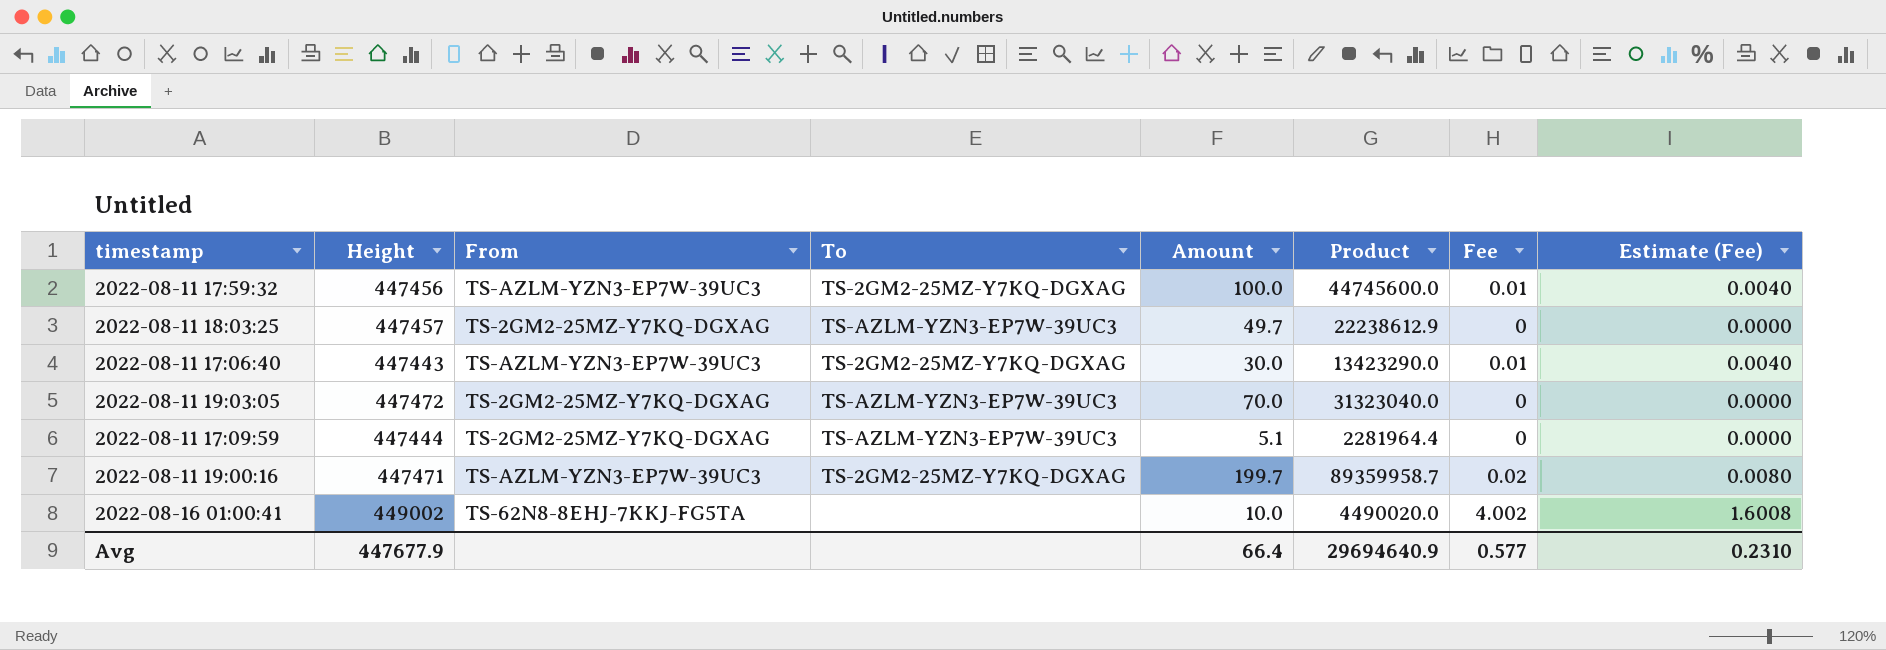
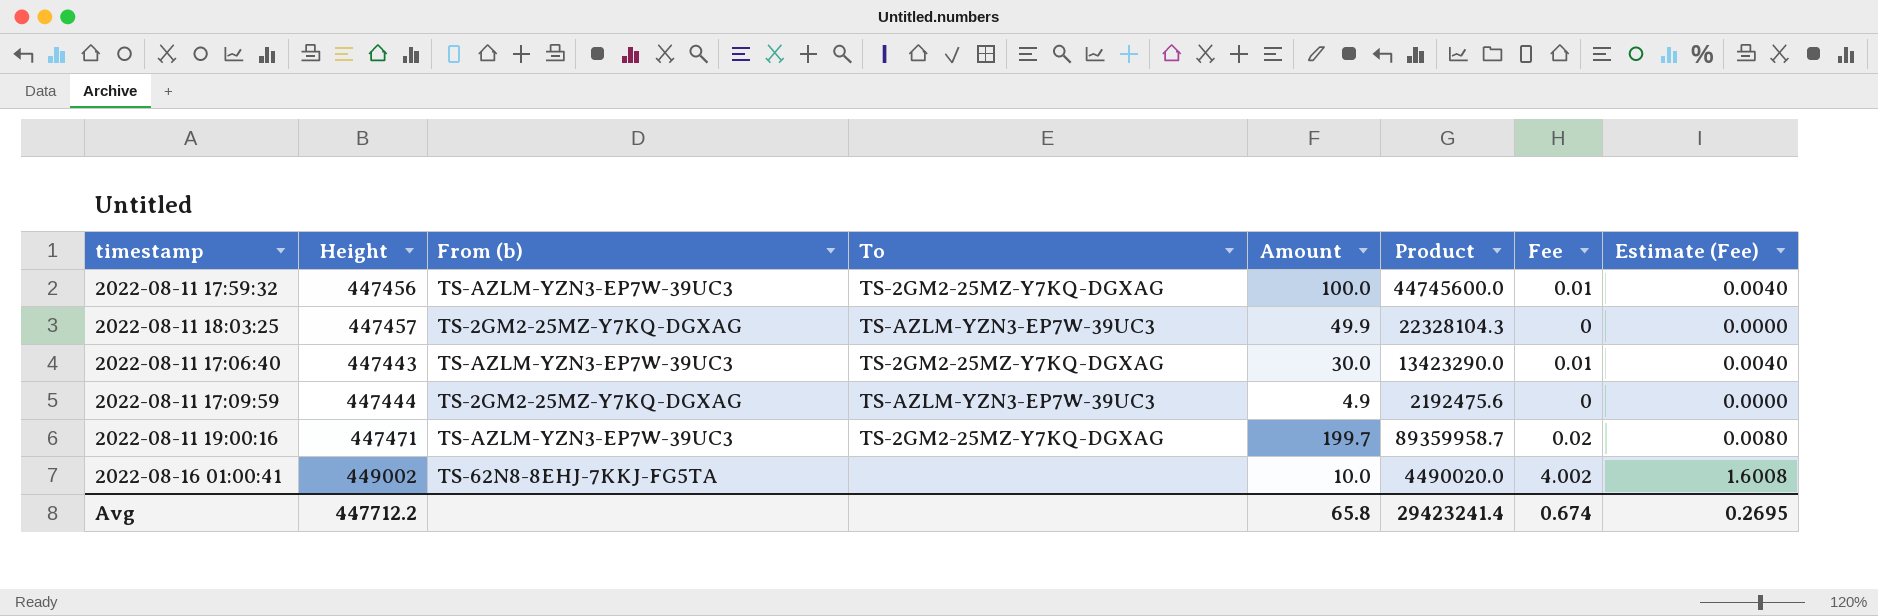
column name: From -> From (b)
row 2022-08-11 19:03:05: 447472 | TS-2GM2-25MZ-Y7KQ-DGXAG | TS-AZLM-YZN3-EP7W-39UC3 | 70.0 | 31323040.0 | 0 | 0.0000 -> none
2022-08-11 18:03:25 | Amount: 49.7 -> 49.9
2022-08-11 18:03:25 | Product: 22238612.9 -> 22328104.3
2022-08-11 17:09:59 | Amount: 5.1 -> 4.9
2022-08-11 17:09:59 | Product: 2281964.4 -> 2192475.6
Avg | Height: 447677.9 -> 447712.2
Avg | Amount: 66.4 -> 65.8
Avg | Product: 29694640.9 -> 29423241.4
Avg | Fee: 0.577 -> 0.674
Avg | Estimate (Fee): 0.2310 -> 0.2695

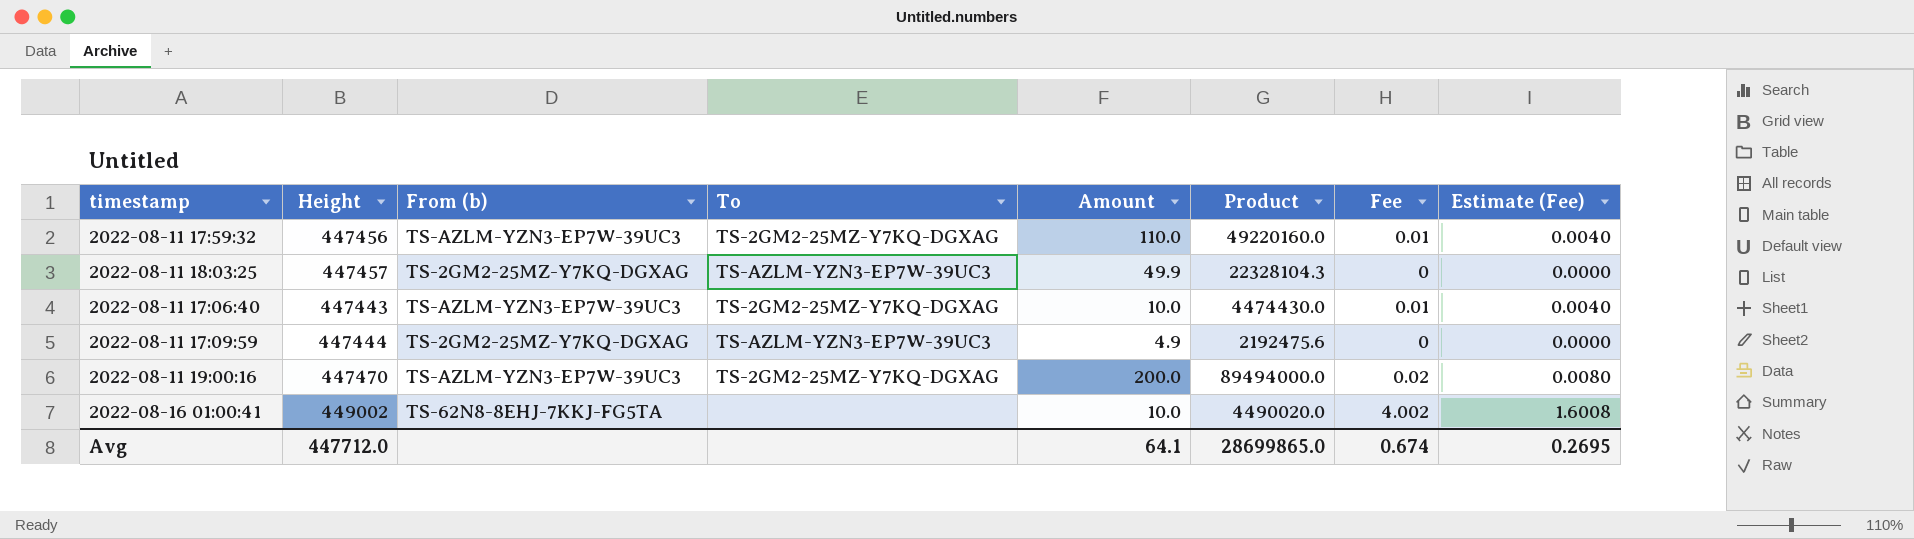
2022-08-11 17:59:32 | Amount: 100.0 -> 110.0
2022-08-11 17:59:32 | Product: 44745600.0 -> 49220160.0
2022-08-11 17:06:40 | Amount: 30.0 -> 10.0
2022-08-11 17:06:40 | Product: 13423290.0 -> 4474430.0
2022-08-11 19:00:16 | Height: 447471 -> 447470
2022-08-11 19:00:16 | Amount: 199.7 -> 200.0
2022-08-11 19:00:16 | Product: 89359958.7 -> 89494000.0
Avg | Height: 447712.2 -> 447712.0
Avg | Amount: 65.8 -> 64.1
Avg | Product: 29423241.4 -> 28699865.0

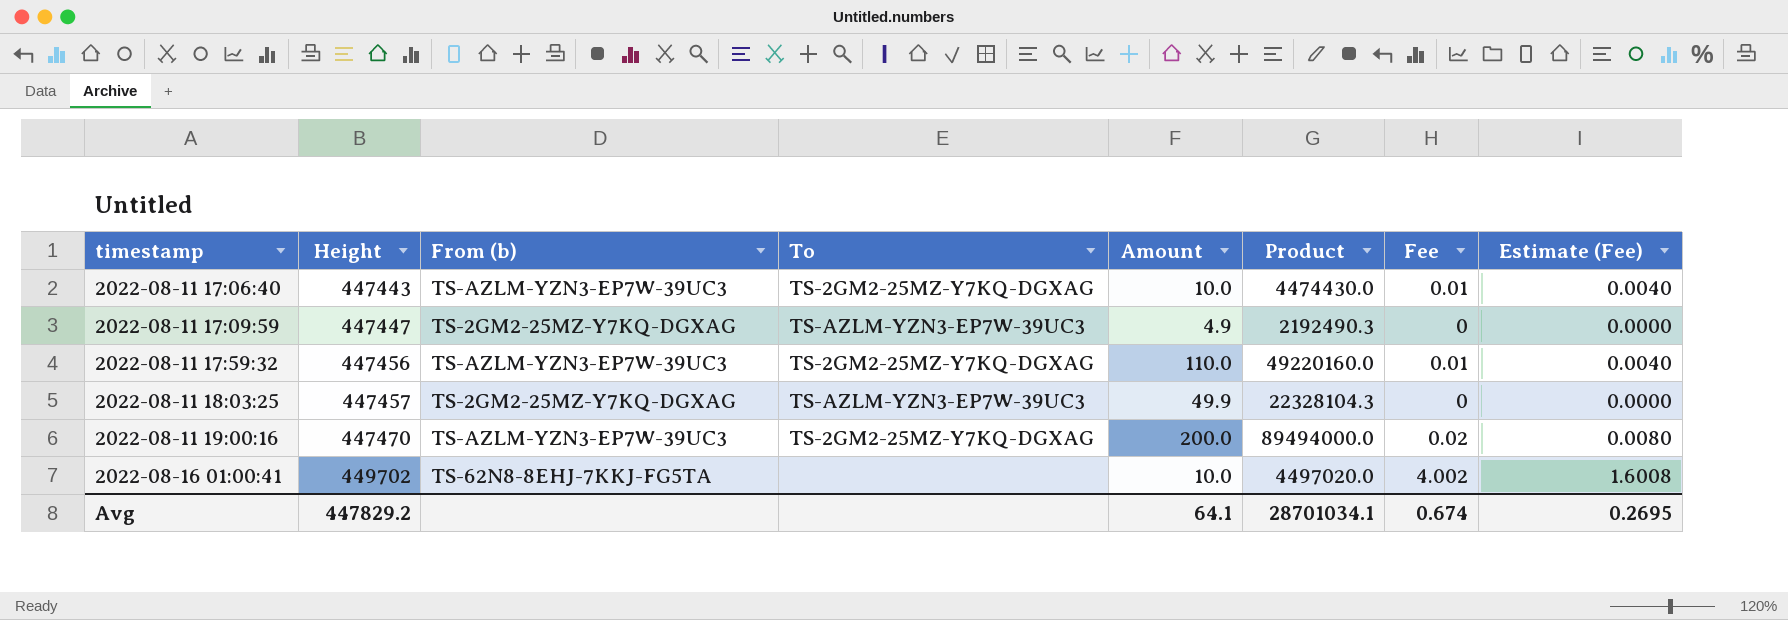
row order: none -> timestamp ascending
2022-08-11 17:09:59 | Height: 447444 -> 447447
2022-08-11 17:09:59 | Product: 2192475.6 -> 2192490.3
2022-08-16 01:00:41 | Height: 449002 -> 449702
2022-08-16 01:00:41 | Product: 4490020.0 -> 4497020.0
Avg | Height: 447712.0 -> 447829.2
Avg | Product: 28699865.0 -> 28701034.1

